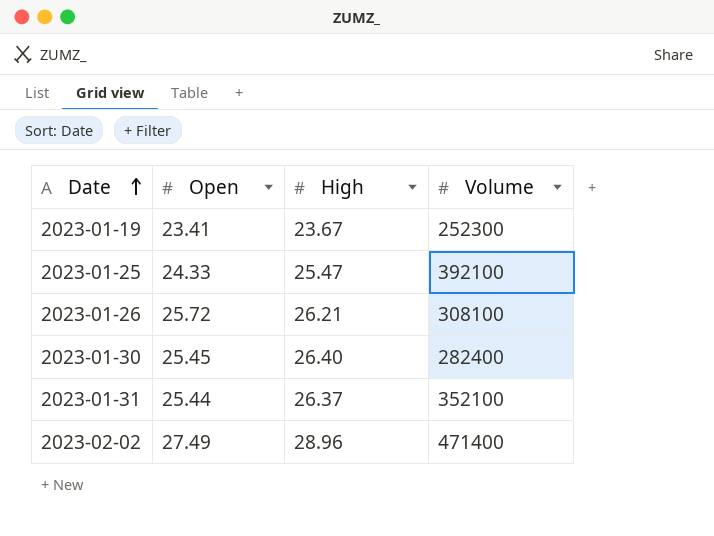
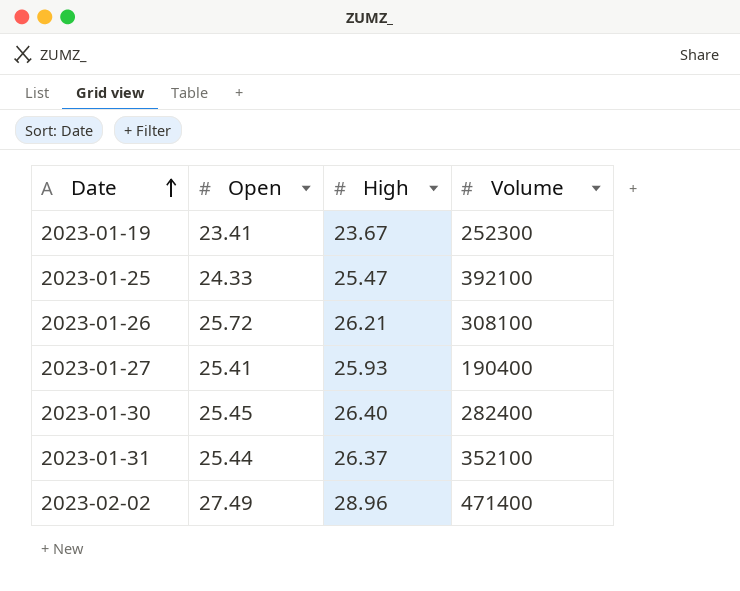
row 2023-01-27: none -> 25.41 | 25.93 | 190400

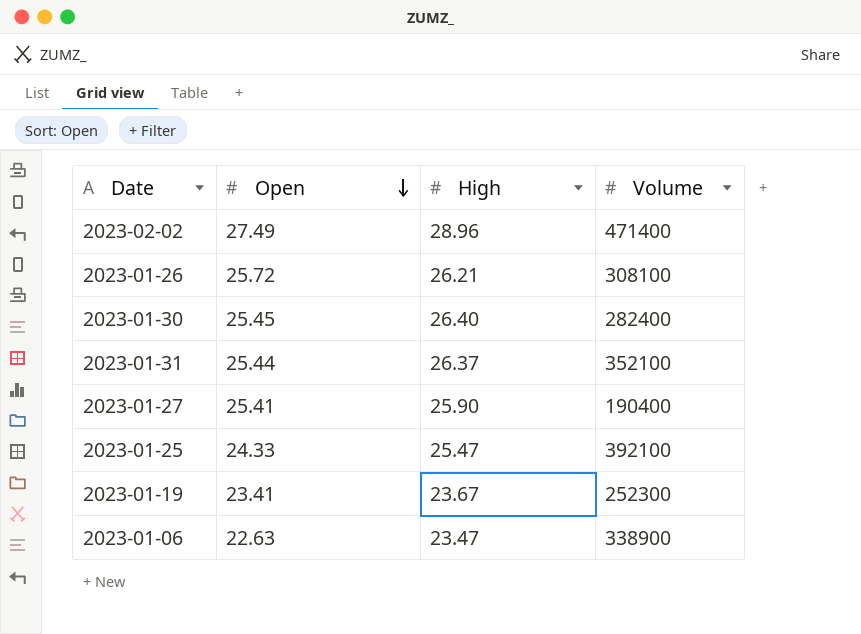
row order: Date ascending -> Open descending
2023-01-27 | High: 25.93 -> 25.90
row 2023-01-06: none -> 22.63 | 23.47 | 338900

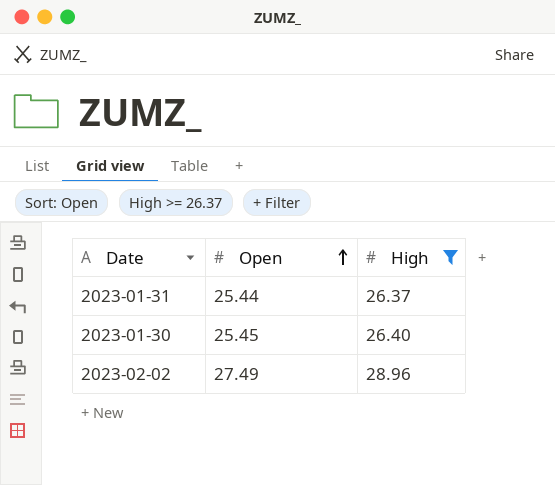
filter: none -> High >= 26.37
row order: Open descending -> Open ascending
column Volume | position: 4 -> none

